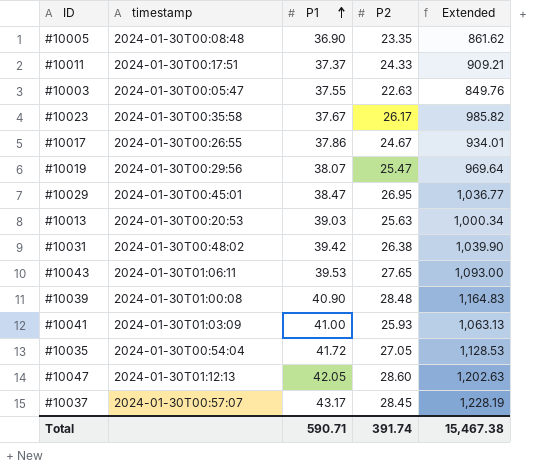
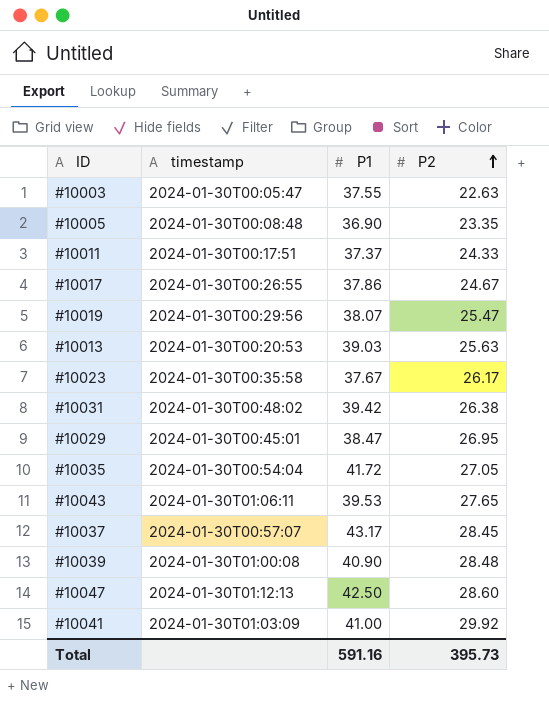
row order: P1 ascending -> P2 ascending
column Extended | formula: [P1] * [P2] -> none
#10047 | P1: 42.05 -> 42.50
#10041 | P2: 25.93 -> 29.92
Total | P1: 590.71 -> 591.16
Total | P2: 391.74 -> 395.73

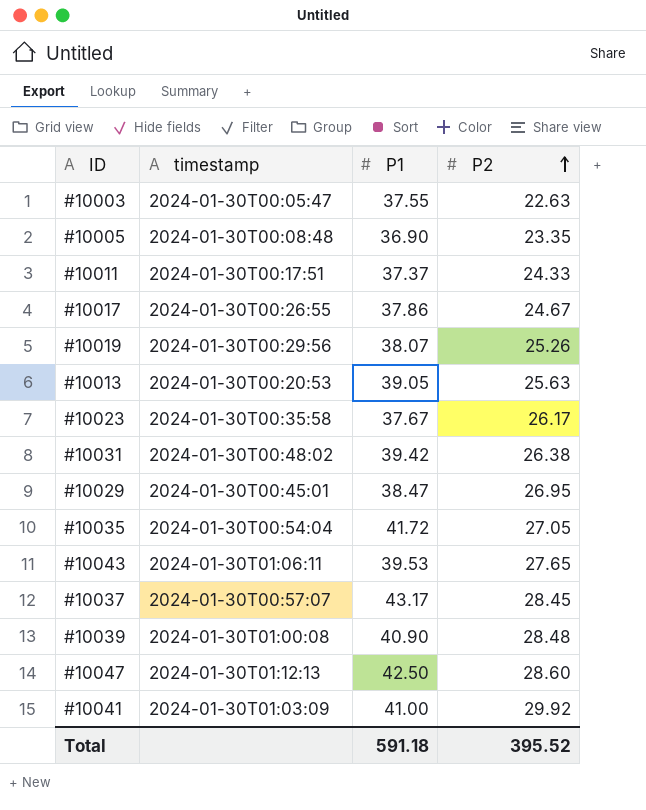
#10019 | P2: 25.47 -> 25.26
#10013 | P1: 39.03 -> 39.05
Total | P1: 591.16 -> 591.18
Total | P2: 395.73 -> 395.52

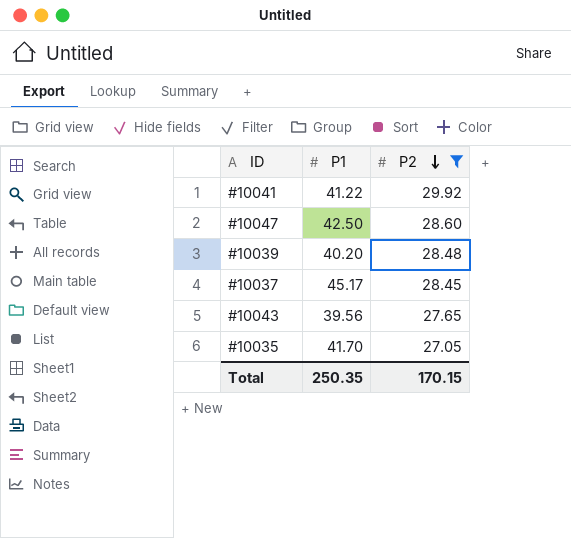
filter: none -> P2 >= 27.05
row order: P2 ascending -> P2 descending
column timestamp | position: 2 -> none
#10041 | P1: 41.00 -> 41.22
#10039 | P1: 40.90 -> 40.20
#10037 | P1: 43.17 -> 45.17
#10043 | P1: 39.53 -> 39.56
#10035 | P1: 41.72 -> 41.70
Total | P1: 591.18 -> 250.35
Total | P2: 395.52 -> 170.15

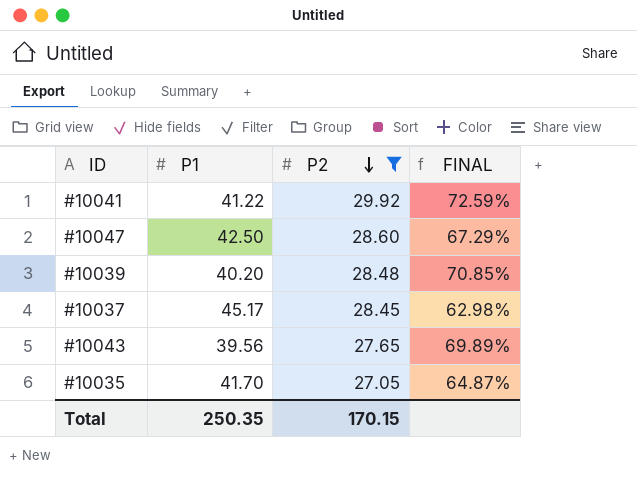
column FINAL | formula: none -> [P2] / [P1]

